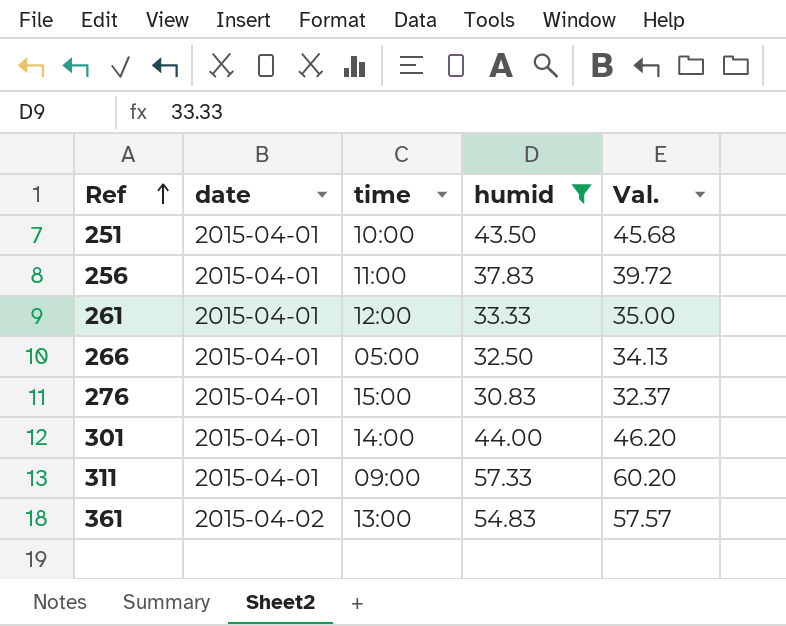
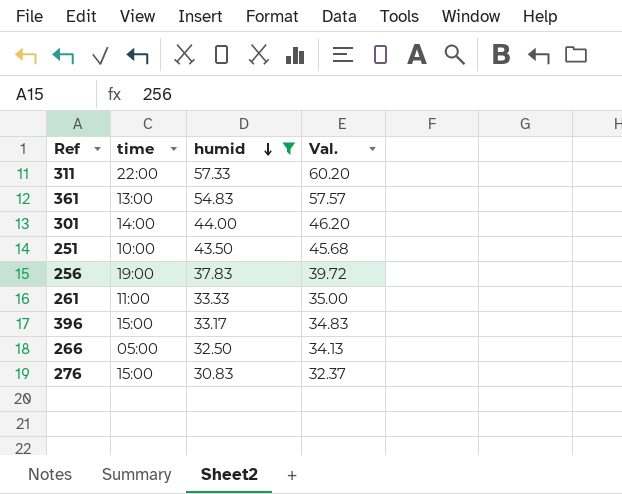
row order: Ref ascending -> humid descending
column date | position: 2 -> none
311 | time: 09:00 -> 22:00
256 | time: 11:00 -> 19:00
261 | time: 12:00 -> 11:00
row 396: none -> 15:00 | 33.17 | 34.83

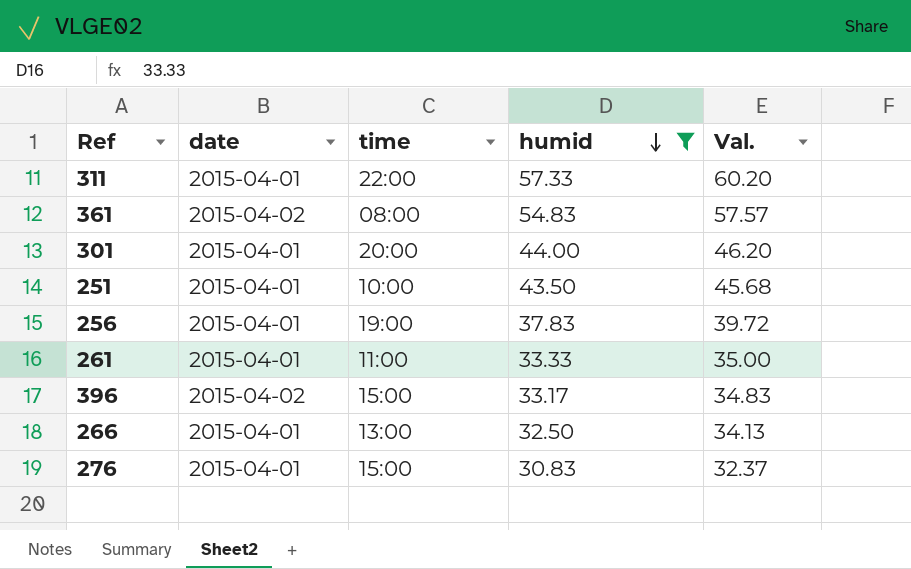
column date | position: none -> 2
361 | time: 13:00 -> 08:00
301 | time: 14:00 -> 20:00
266 | time: 05:00 -> 13:00

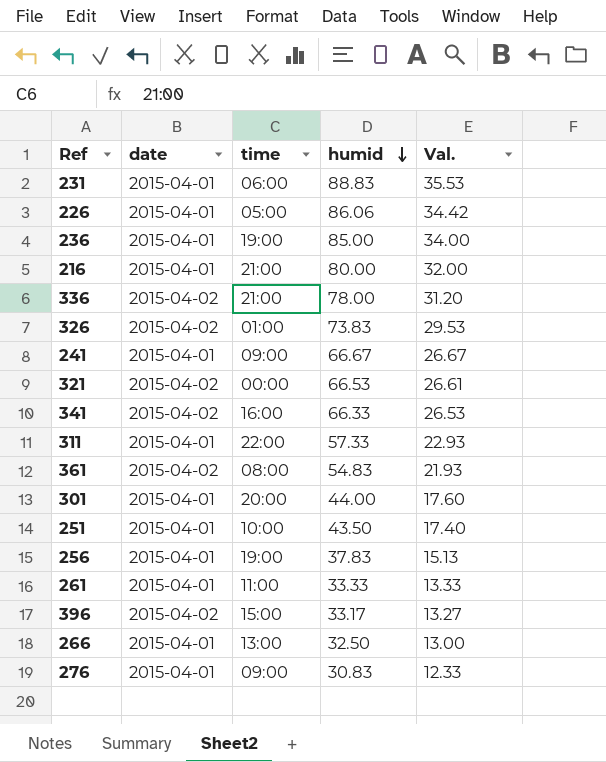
filter: humid <= 57.33 -> none
column Val. | formula: [humid] * 1.05 -> [humid] * 0.4
276 | time: 15:00 -> 09:00

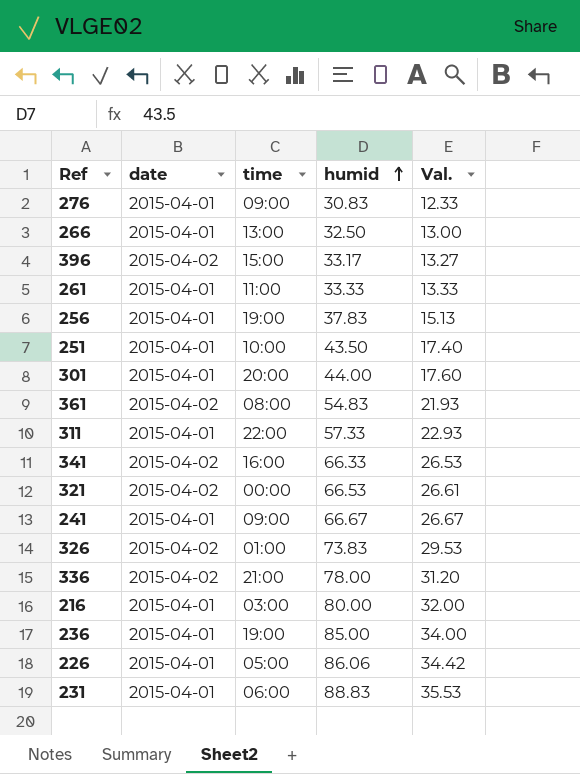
row order: humid descending -> humid ascending
216 | time: 21:00 -> 03:00

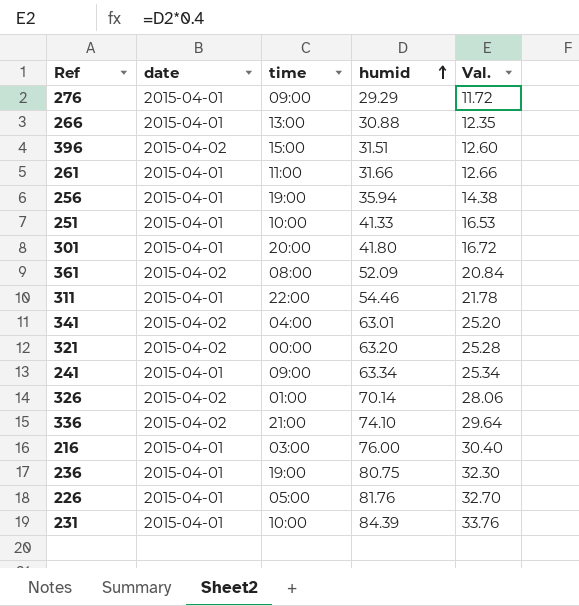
276 | humid: 30.83 -> 29.29
276 | Val.: 12.33 -> 11.72
266 | humid: 32.50 -> 30.88
266 | Val.: 13.00 -> 12.35
396 | humid: 33.17 -> 31.51
396 | Val.: 13.27 -> 12.60
261 | humid: 33.33 -> 31.66
261 | Val.: 13.33 -> 12.66
256 | humid: 37.83 -> 35.94
256 | Val.: 15.13 -> 14.38
251 | humid: 43.50 -> 41.33
251 | Val.: 17.40 -> 16.53
301 | humid: 44.00 -> 41.80
301 | Val.: 17.60 -> 16.72
361 | humid: 54.83 -> 52.09
361 | Val.: 21.93 -> 20.84
311 | humid: 57.33 -> 54.46
311 | Val.: 22.93 -> 21.78
341 | time: 16:00 -> 04:00
341 | humid: 66.33 -> 63.01
341 | Val.: 26.53 -> 25.20
321 | humid: 66.53 -> 63.20
321 | Val.: 26.61 -> 25.28
241 | humid: 66.67 -> 63.34
241 | Val.: 26.67 -> 25.34
326 | humid: 73.83 -> 70.14
326 | Val.: 29.53 -> 28.06
336 | humid: 78.00 -> 74.10
336 | Val.: 31.20 -> 29.64
216 | humid: 80.00 -> 76.00
216 | Val.: 32.00 -> 30.40
236 | humid: 85.00 -> 80.75
236 | Val.: 34.00 -> 32.30
226 | humid: 86.06 -> 81.76
226 | Val.: 34.42 -> 32.70
231 | time: 06:00 -> 10:00
231 | humid: 88.83 -> 84.39
231 | Val.: 35.53 -> 33.76

